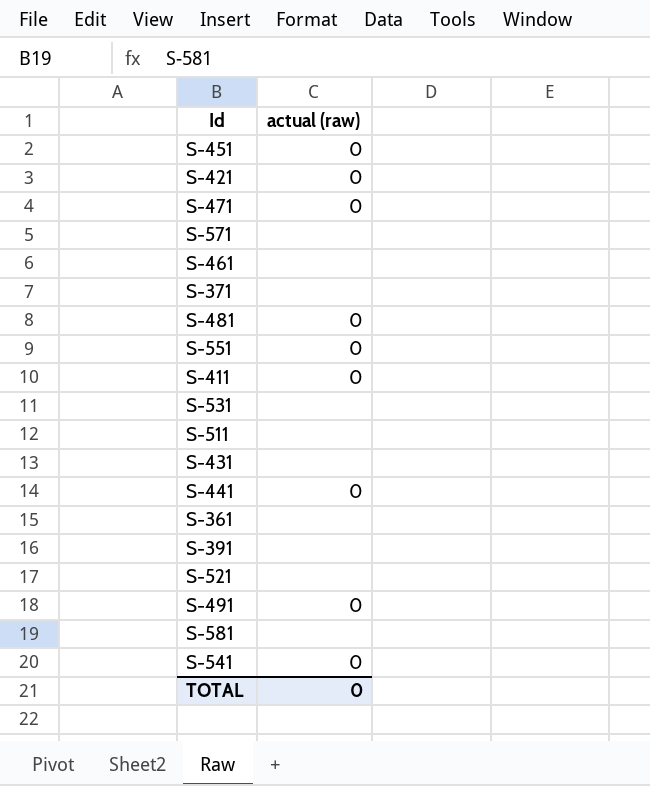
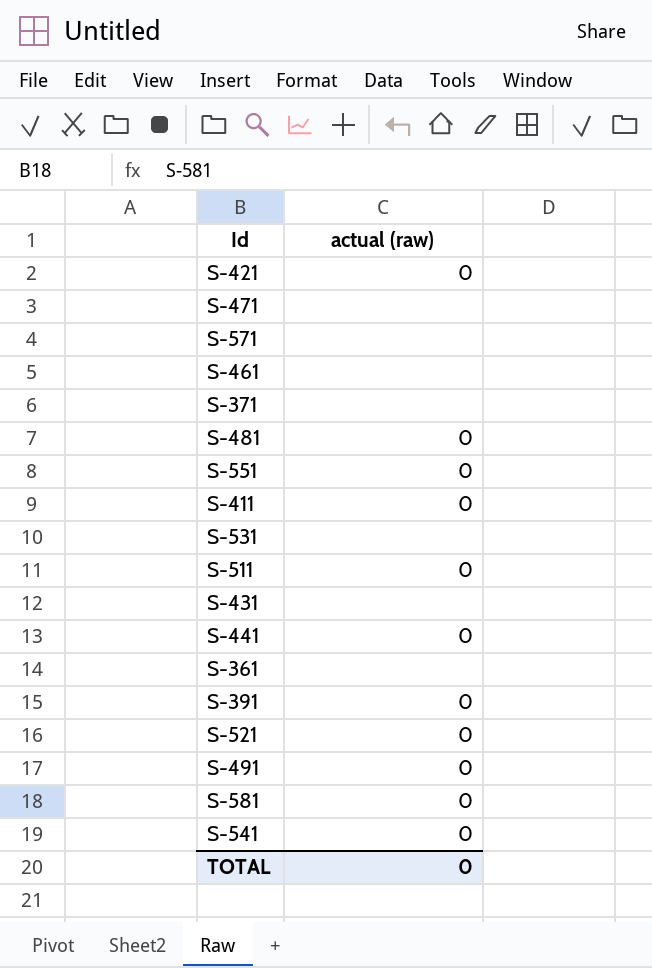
row S-451: 0 -> none
S-471 | actual (raw): 0 -> none
S-511 | actual (raw): none -> 0
S-391 | actual (raw): none -> 0
S-521 | actual (raw): none -> 0
S-581 | actual (raw): none -> 0

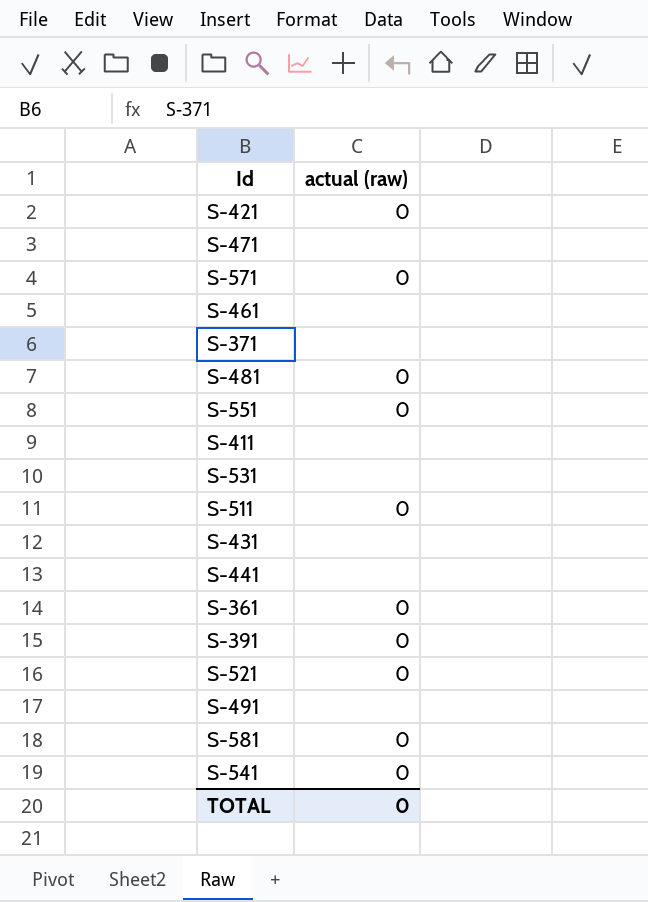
S-571 | actual (raw): none -> 0
S-411 | actual (raw): 0 -> none
S-441 | actual (raw): 0 -> none
S-361 | actual (raw): none -> 0
S-491 | actual (raw): 0 -> none

